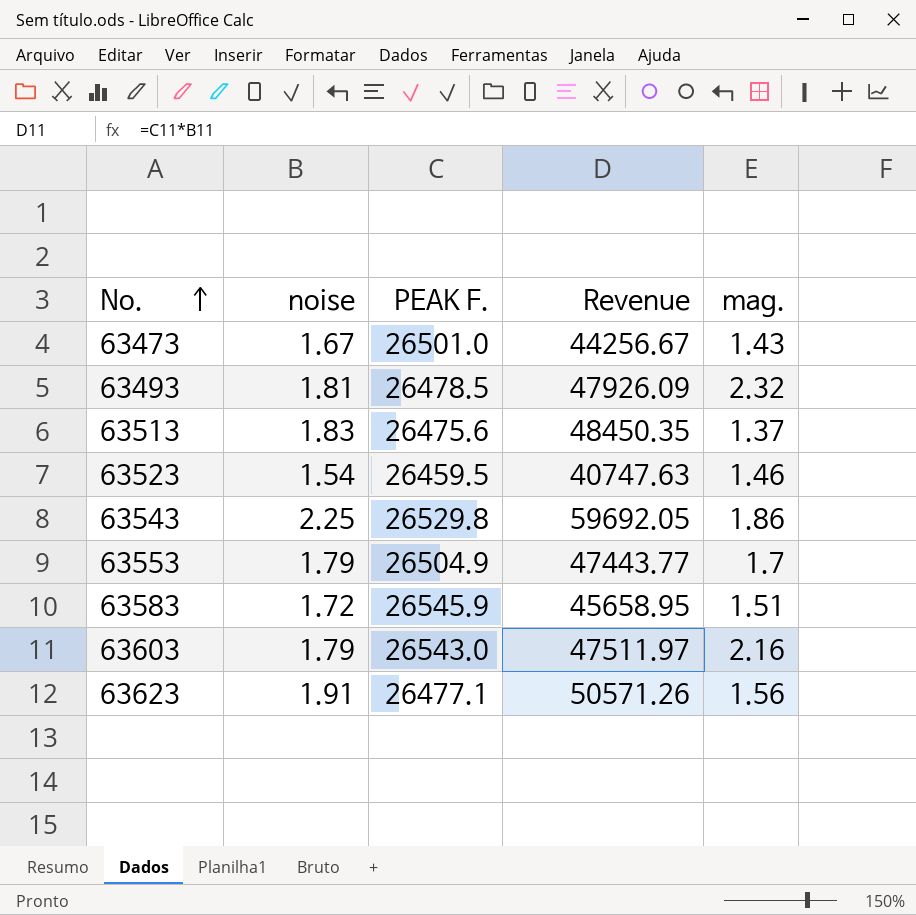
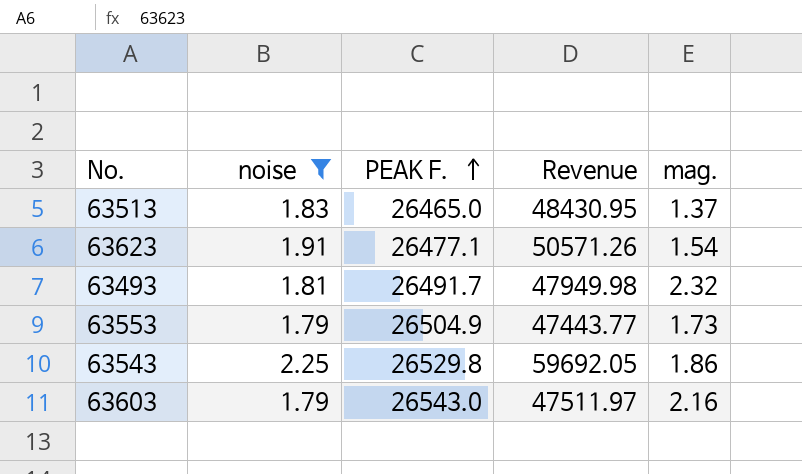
filter: none -> noise >= 1.79
row order: No. ascending -> PEAK F. ascending
63513 | PEAK F.: 26475.6 -> 26465.0
63513 | Revenue: 48450.35 -> 48430.95
63623 | mag.: 1.56 -> 1.54
63493 | PEAK F.: 26478.5 -> 26491.7
63493 | Revenue: 47926.09 -> 47949.98
63553 | mag.: 1.7 -> 1.73

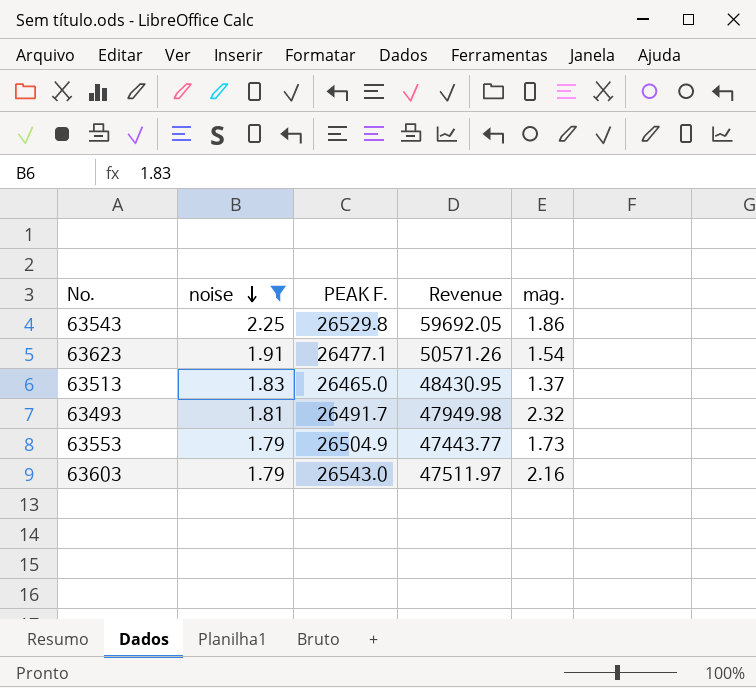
row order: PEAK F. ascending -> noise descending

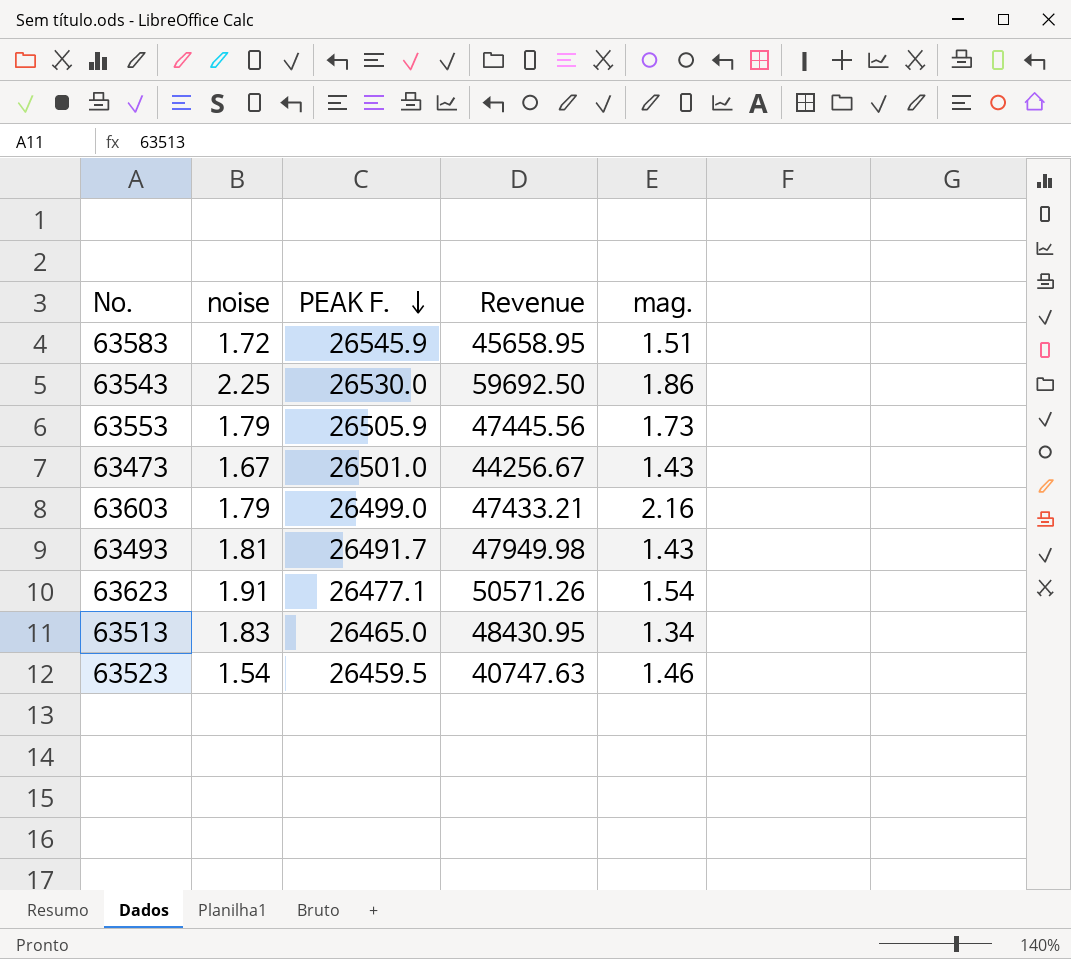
filter: noise >= 1.79 -> none
row order: noise descending -> PEAK F. descending
63543 | PEAK F.: 26529.8 -> 26530.0
63543 | Revenue: 59692.05 -> 59692.50
63553 | PEAK F.: 26504.9 -> 26505.9
63553 | Revenue: 47443.77 -> 47445.56
63603 | PEAK F.: 26543.0 -> 26499.0
63603 | Revenue: 47511.97 -> 47433.21
63493 | mag.: 2.32 -> 1.43
63513 | mag.: 1.37 -> 1.34

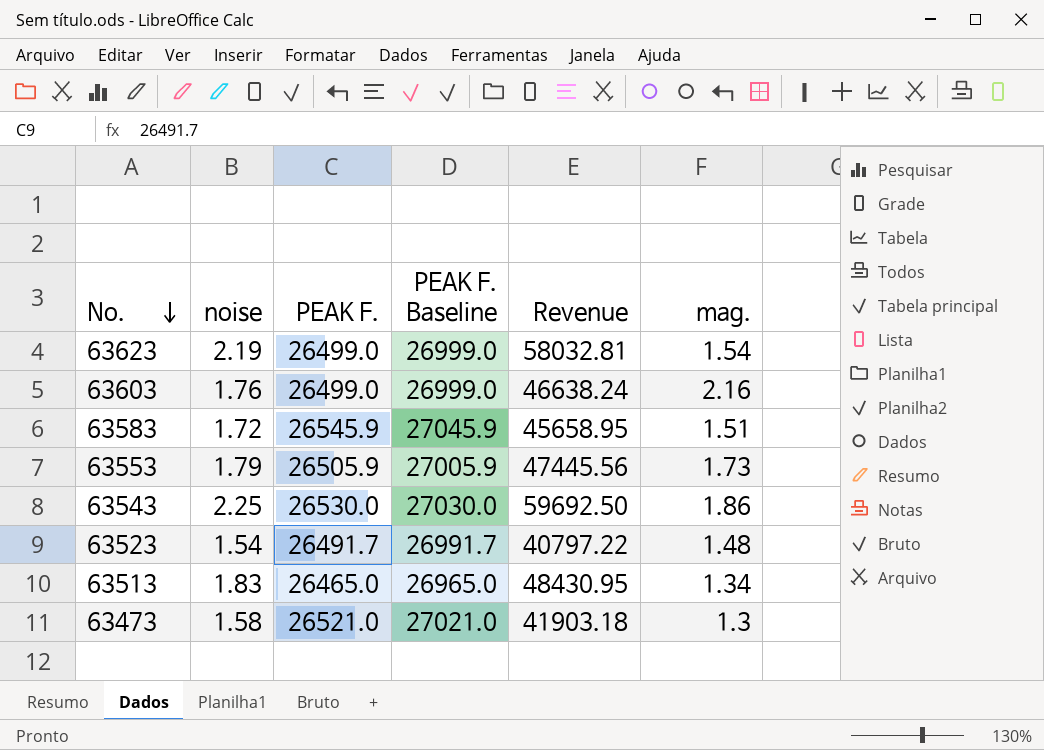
row order: PEAK F. descending -> No. descending
column PEAK F. Baseline | formula: none -> [PEAK F.] + 500
row 63493: 1.81 | 26491.7 | 47949.98 | 1.43 -> none
63623 | noise: 1.91 -> 2.19
63623 | PEAK F.: 26477.1 -> 26499.0
63623 | Revenue: 50571.26 -> 58032.81
63603 | noise: 1.79 -> 1.76
63603 | Revenue: 47433.21 -> 46638.24
63523 | PEAK F.: 26459.5 -> 26491.7
63523 | Revenue: 40747.63 -> 40797.22
63523 | mag.: 1.46 -> 1.48
63473 | noise: 1.67 -> 1.58
63473 | PEAK F.: 26501.0 -> 26521.0
63473 | Revenue: 44256.67 -> 41903.18
63473 | mag.: 1.43 -> 1.3

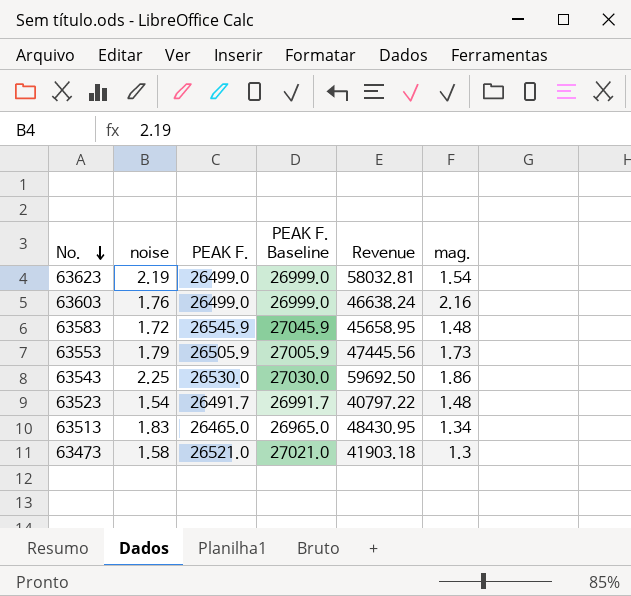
63583 | mag.: 1.51 -> 1.48

